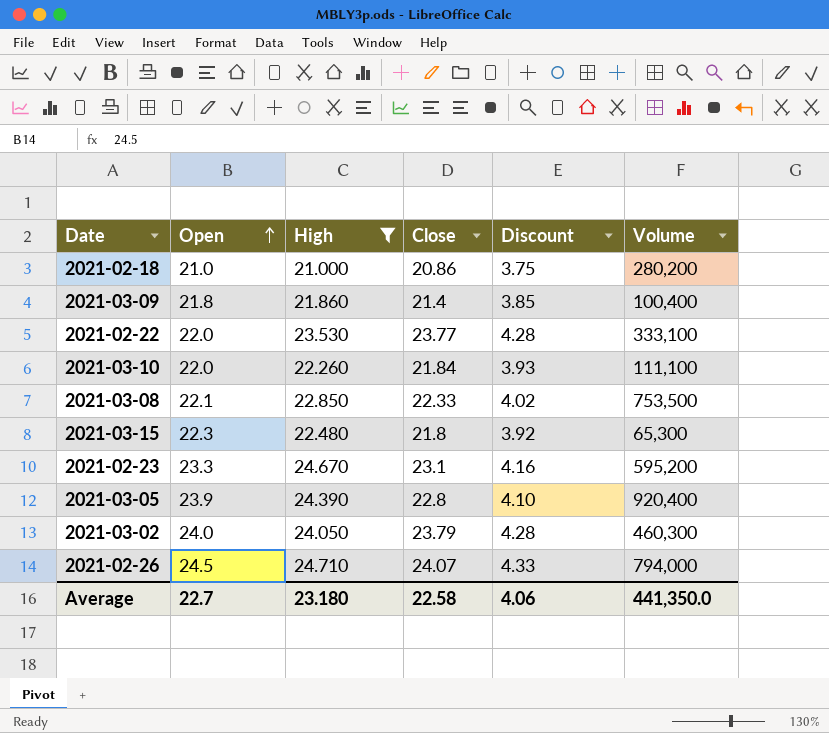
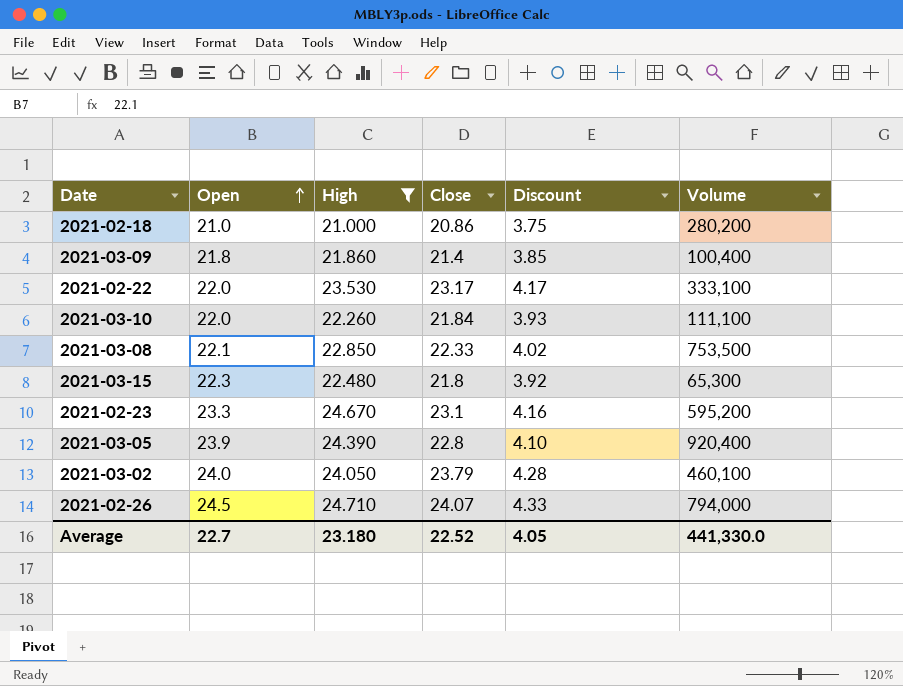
2021-02-22 | Close: 23.77 -> 23.17
2021-02-22 | Discount: 4.28 -> 4.17
2021-03-02 | Volume: 460,300 -> 460,100
Average | Close: 22.58 -> 22.52
Average | Discount: 4.06 -> 4.05
Average | Volume: 441,350.0 -> 441,330.0

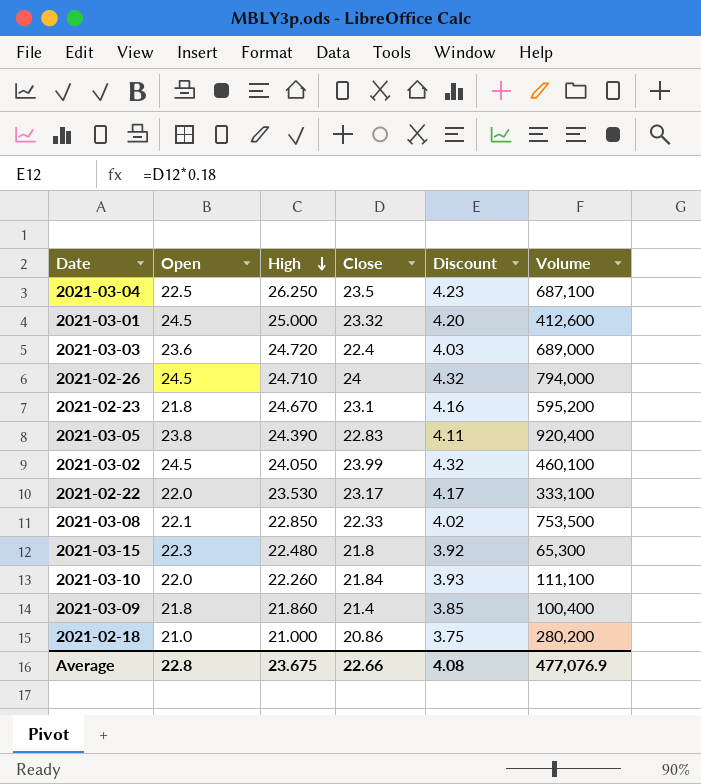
filter: High <= 24.710 -> none
row order: Open ascending -> High descending
2021-02-26 | Close: 24.07 -> 24
2021-02-26 | Discount: 4.33 -> 4.32
2021-02-23 | Open: 23.3 -> 21.8
2021-03-05 | Open: 23.9 -> 23.8
2021-03-05 | Close: 22.8 -> 22.83
2021-03-05 | Discount: 4.10 -> 4.11
2021-03-02 | Open: 24.0 -> 24.5
2021-03-02 | Close: 23.79 -> 23.99
2021-03-02 | Discount: 4.28 -> 4.32
Average | Open: 22.7 -> 22.8
Average | High: 23.180 -> 23.675
Average | Close: 22.52 -> 22.66
Average | Discount: 4.05 -> 4.08
Average | Volume: 441,330.0 -> 477,076.9

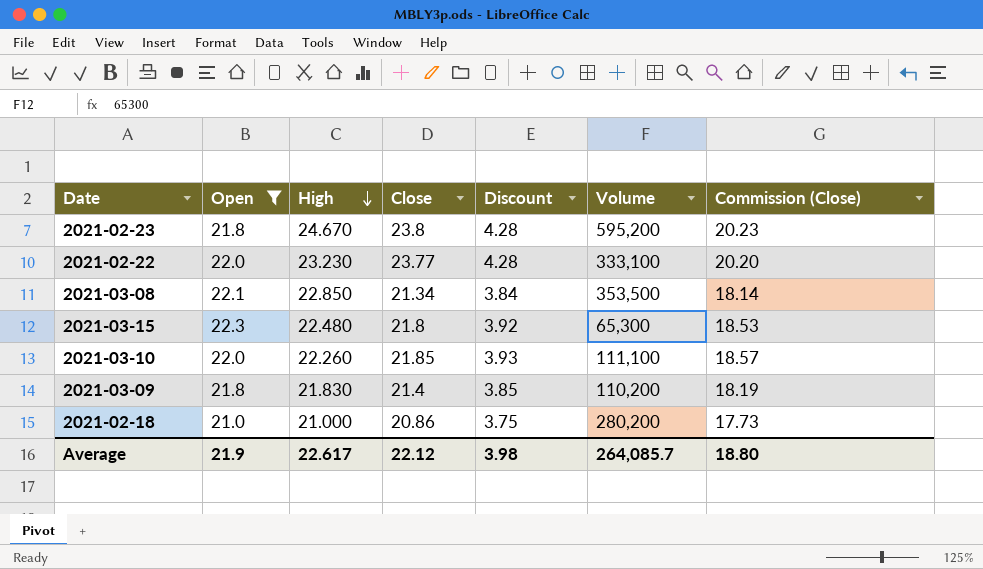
filter: none -> Open <= 22.3
column Commission (Close) | formula: none -> [Close] * 0.85
2021-02-23 | Close: 23.1 -> 23.8
2021-02-23 | Discount: 4.16 -> 4.28
2021-02-22 | High: 23.530 -> 23.230
2021-02-22 | Close: 23.17 -> 23.77
2021-02-22 | Discount: 4.17 -> 4.28
2021-03-08 | Close: 22.33 -> 21.34
2021-03-08 | Discount: 4.02 -> 3.84
2021-03-08 | Volume: 753,500 -> 353,500
2021-03-10 | Close: 21.84 -> 21.85
2021-03-09 | High: 21.860 -> 21.830
2021-03-09 | Volume: 100,400 -> 110,200
Average | Open: 22.8 -> 21.9
Average | High: 23.675 -> 22.617
Average | Close: 22.66 -> 22.12
Average | Discount: 4.08 -> 3.98
Average | Volume: 477,076.9 -> 264,085.7

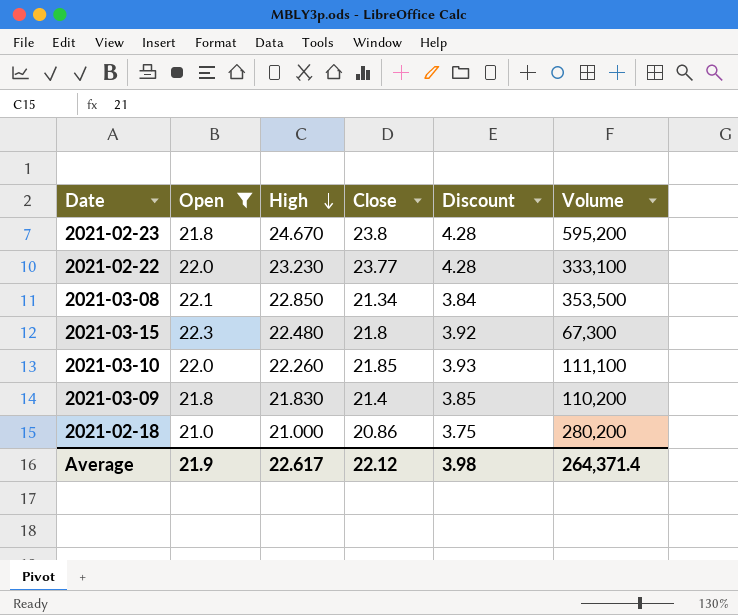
column Commission (Close) | formula: [Close] * 0.85 -> none
2021-03-15 | Volume: 65,300 -> 67,300
Average | Volume: 264,085.7 -> 264,371.4

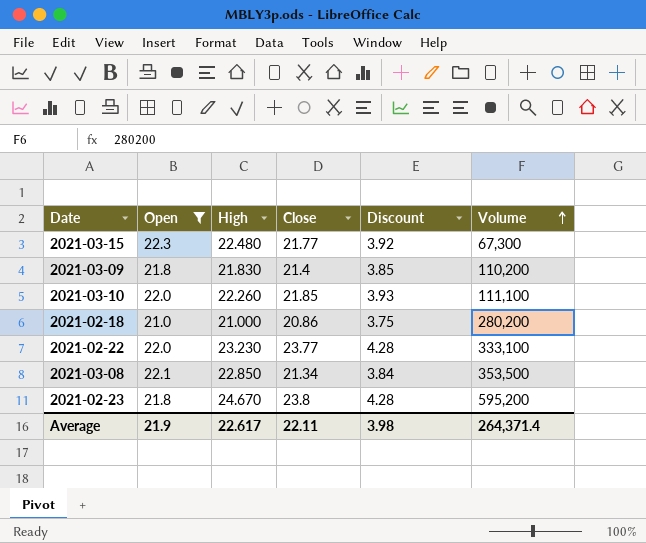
row order: High descending -> Volume ascending
2021-03-15 | Close: 21.8 -> 21.77
Average | Close: 22.12 -> 22.11

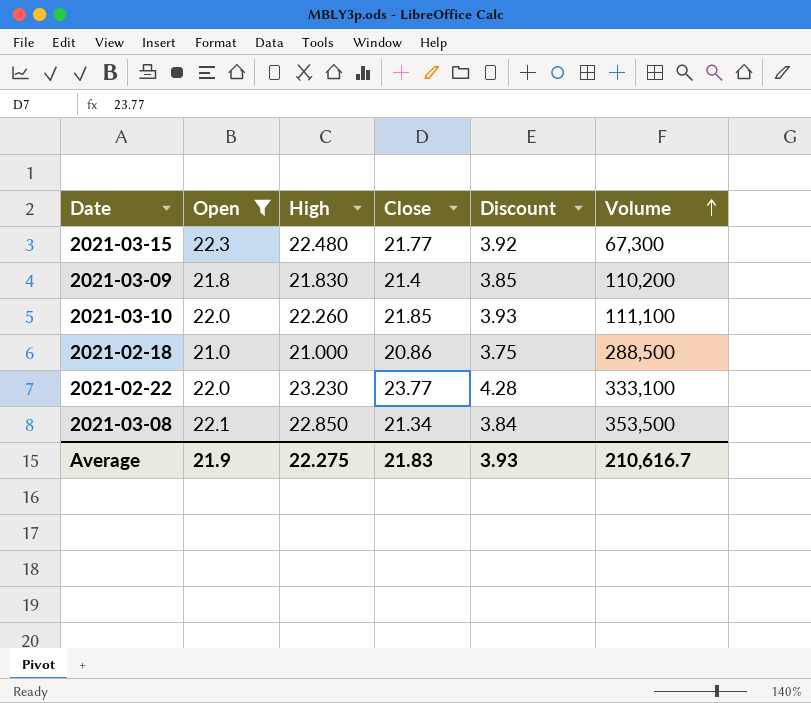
row 2021-02-23: 21.8 | 24.670 | 23.8 | 4.28 | 595,200 -> none
2021-02-18 | Volume: 280,200 -> 288,500
Average | High: 22.617 -> 22.275
Average | Close: 22.11 -> 21.83
Average | Discount: 3.98 -> 3.93
Average | Volume: 264,371.4 -> 210,616.7

